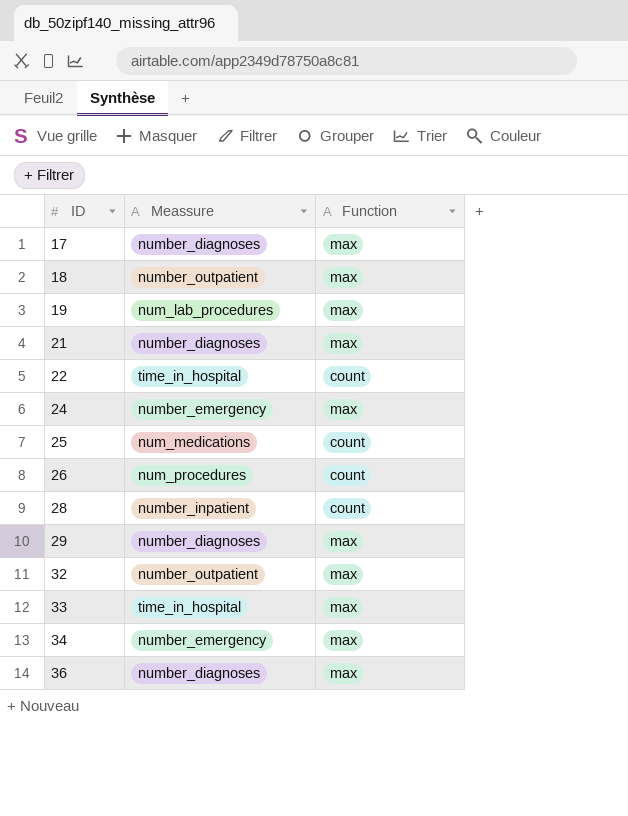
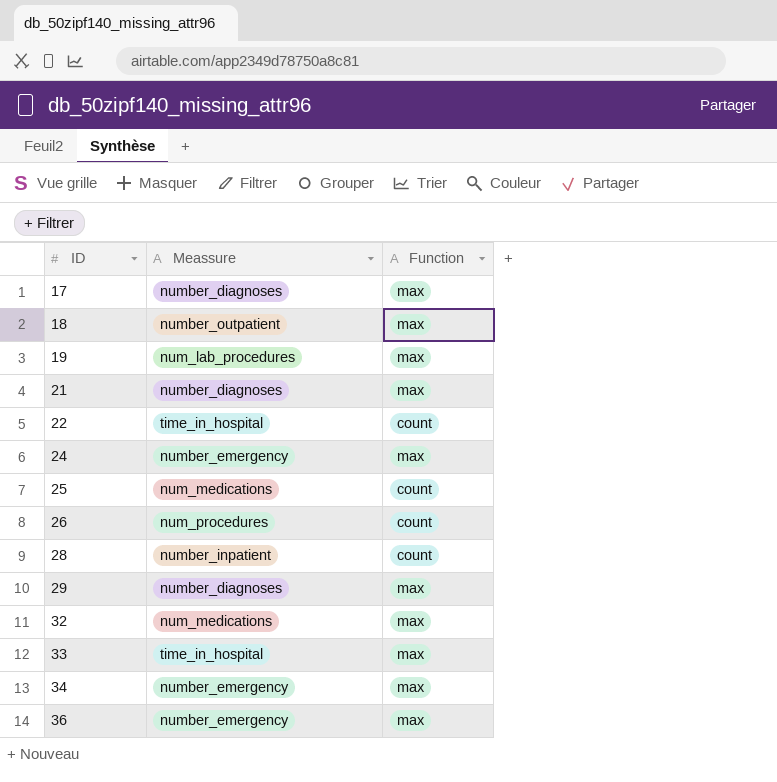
32 | Meassure: number_outpatient -> num_medications
36 | Meassure: number_diagnoses -> number_emergency

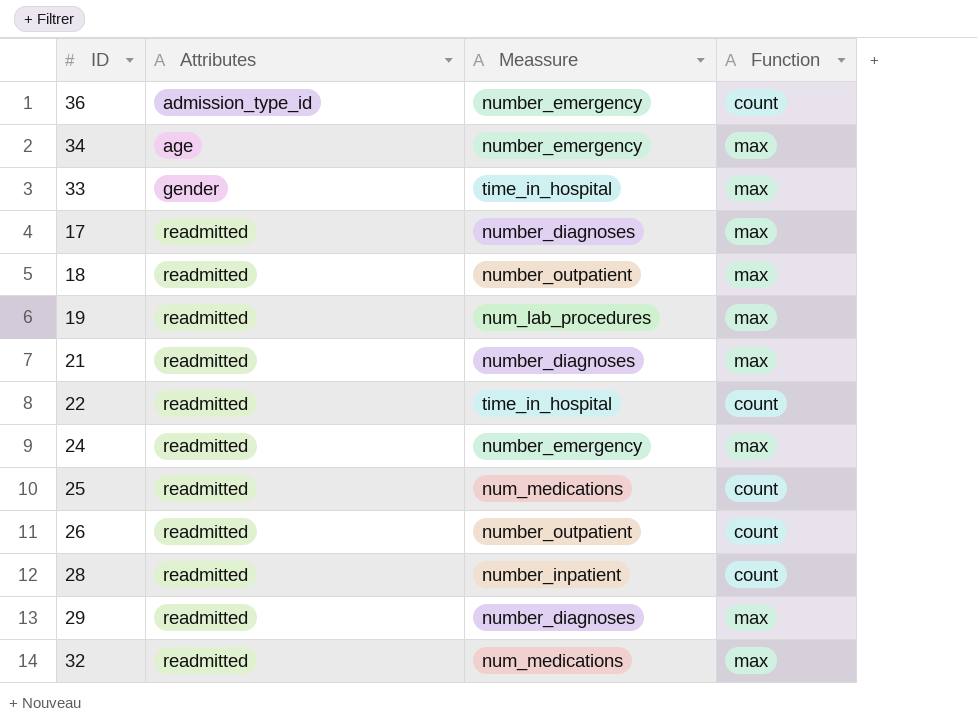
row order: ID ascending -> Attributes ascending
column Attributes | position: none -> 2
36 | Function: max -> count
26 | Meassure: num_procedures -> number_outpatient

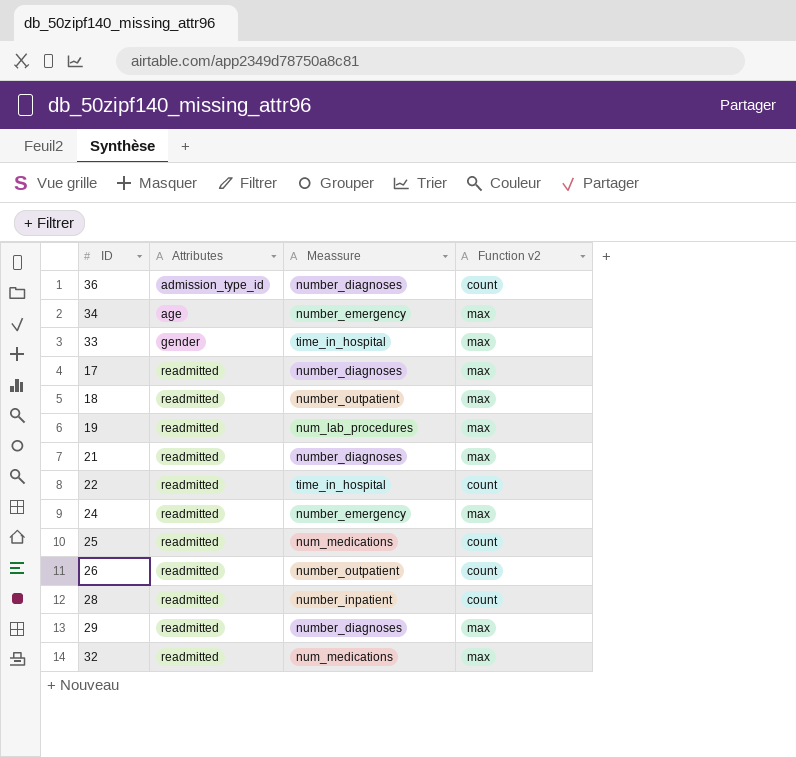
column name: Function -> Function v2
36 | Meassure: number_emergency -> number_diagnoses

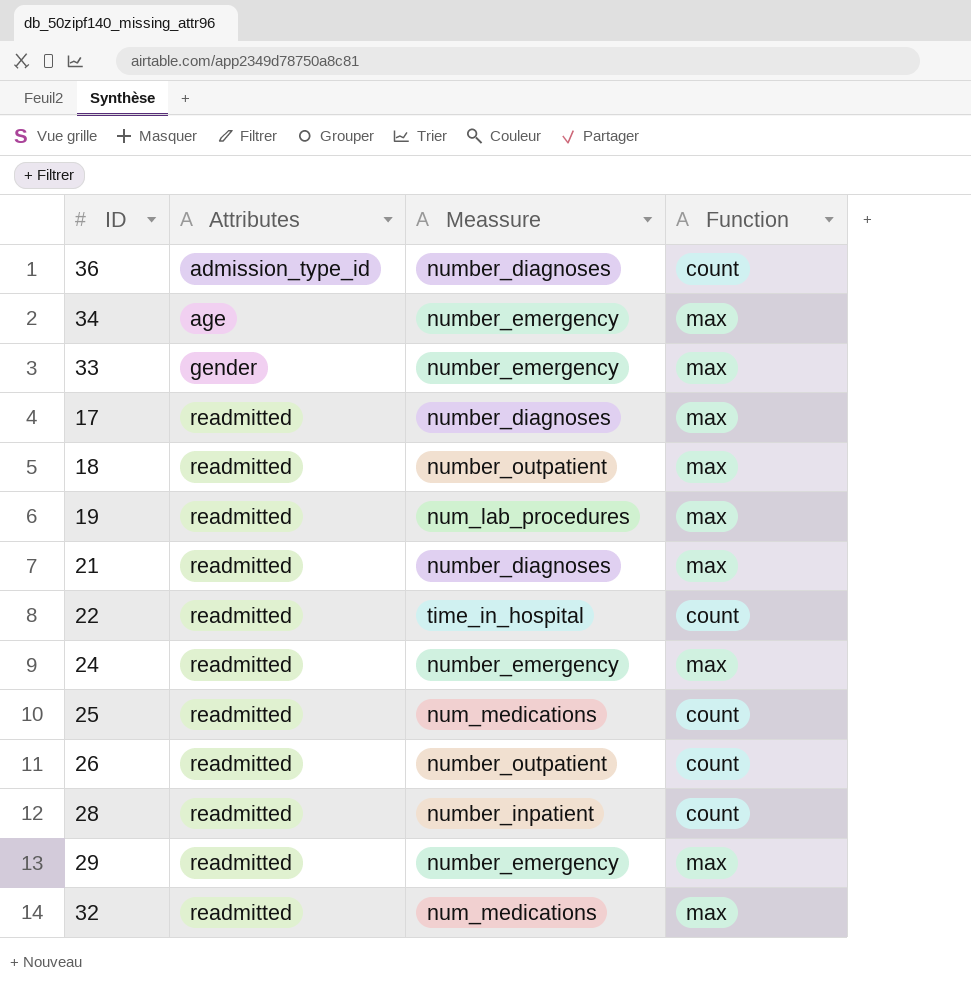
column name: Function v2 -> Function
33 | Meassure: time_in_hospital -> number_emergency
29 | Meassure: number_diagnoses -> number_emergency

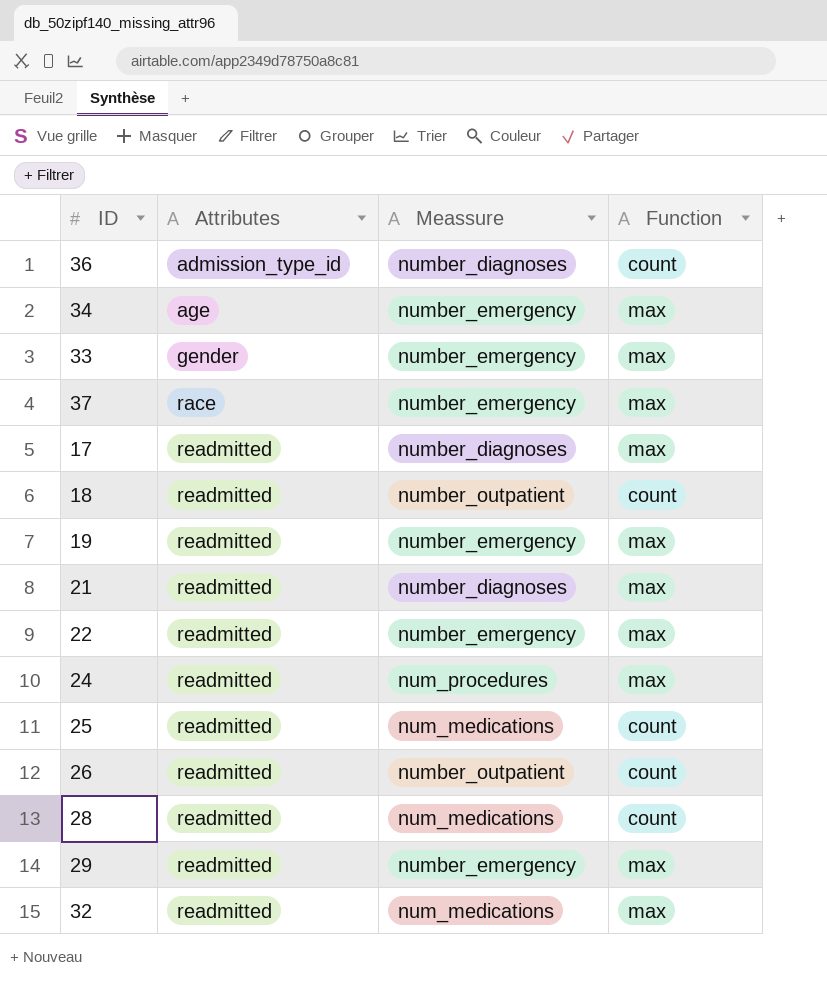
row 37: none -> race | number_emergency | max
18 | Function: max -> count
19 | Meassure: num_lab_procedures -> number_emergency
22 | Meassure: time_in_hospital -> number_emergency
22 | Function: count -> max
24 | Meassure: number_emergency -> num_procedures
28 | Meassure: number_inpatient -> num_medications

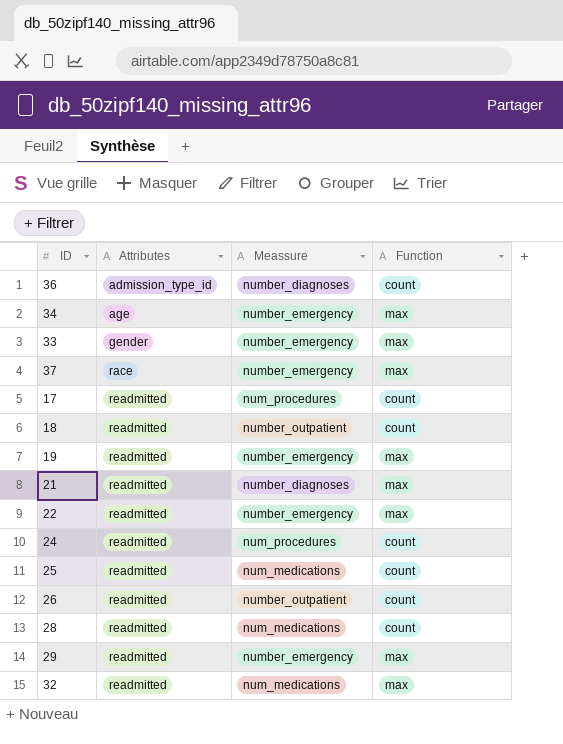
17 | Meassure: number_diagnoses -> num_procedures
17 | Function: max -> count
24 | Function: max -> count

